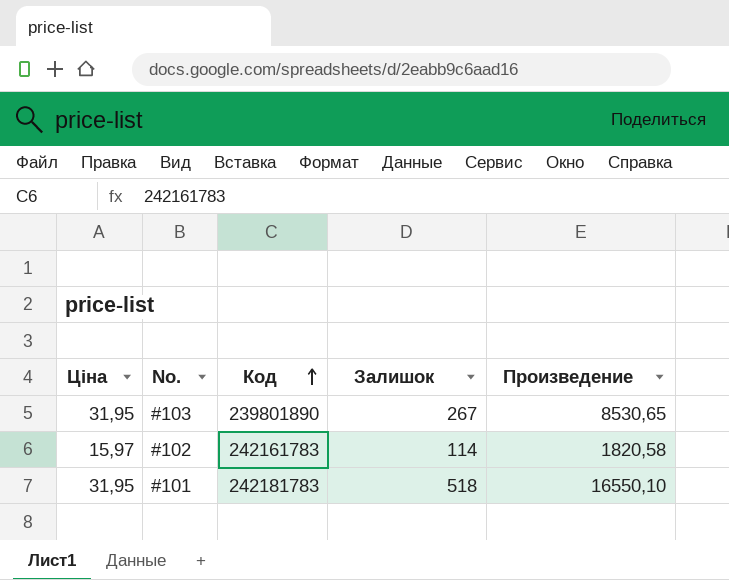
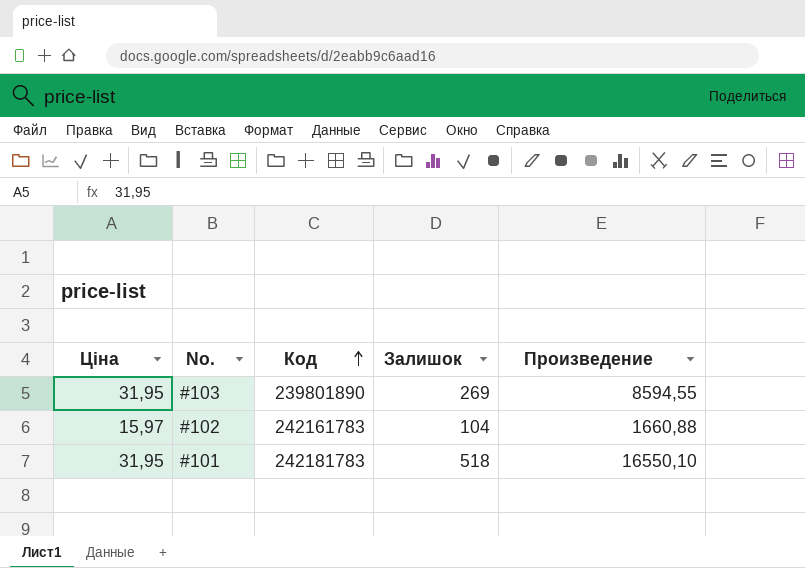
#103 | Залишок: 267 -> 269
#103 | Произведение: 8530,65 -> 8594,55
#102 | Залишок: 114 -> 104
#102 | Произведение: 1820,58 -> 1660,88

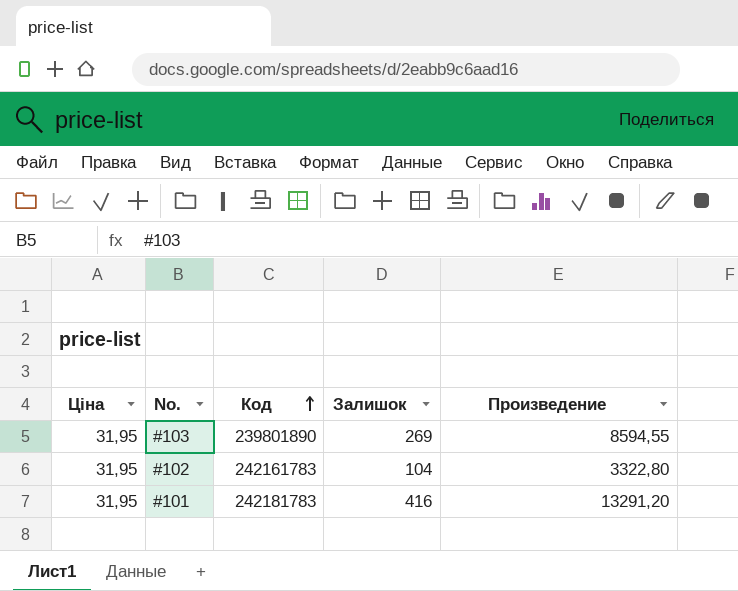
#102 | Ціна: 15,97 -> 31,95
#102 | Произведение: 1660,88 -> 3322,80
#101 | Залишок: 518 -> 416
#101 | Произведение: 16550,10 -> 13291,20

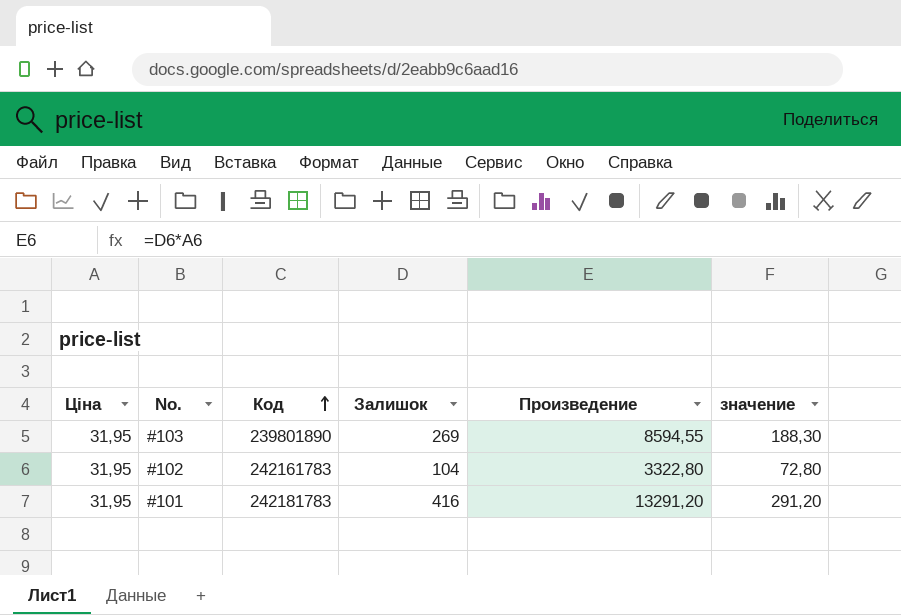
column значение | formula: none -> [Залишок] * 0,7

